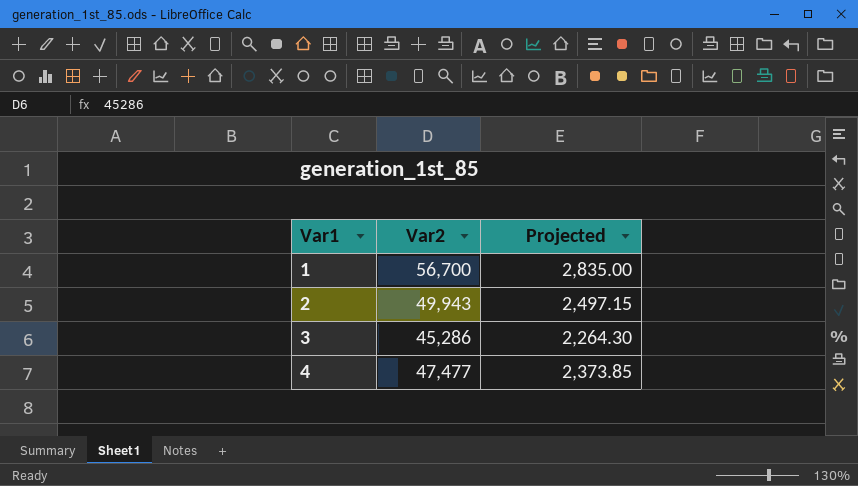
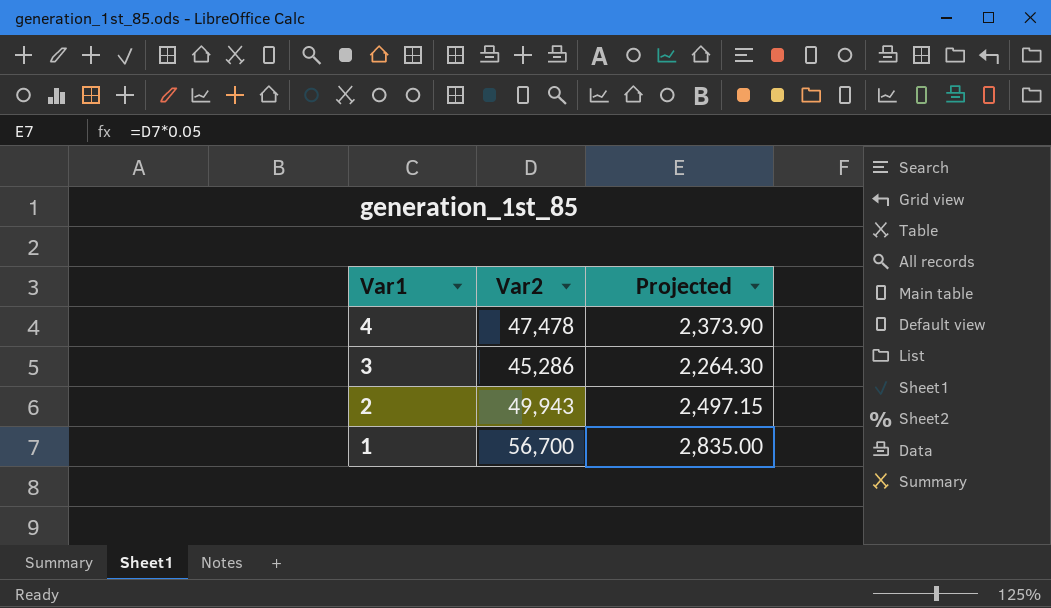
row order: Var1 ascending -> Var1 descending
4 | Var2: 47,477 -> 47,478
4 | Projected: 2,373.85 -> 2,373.90

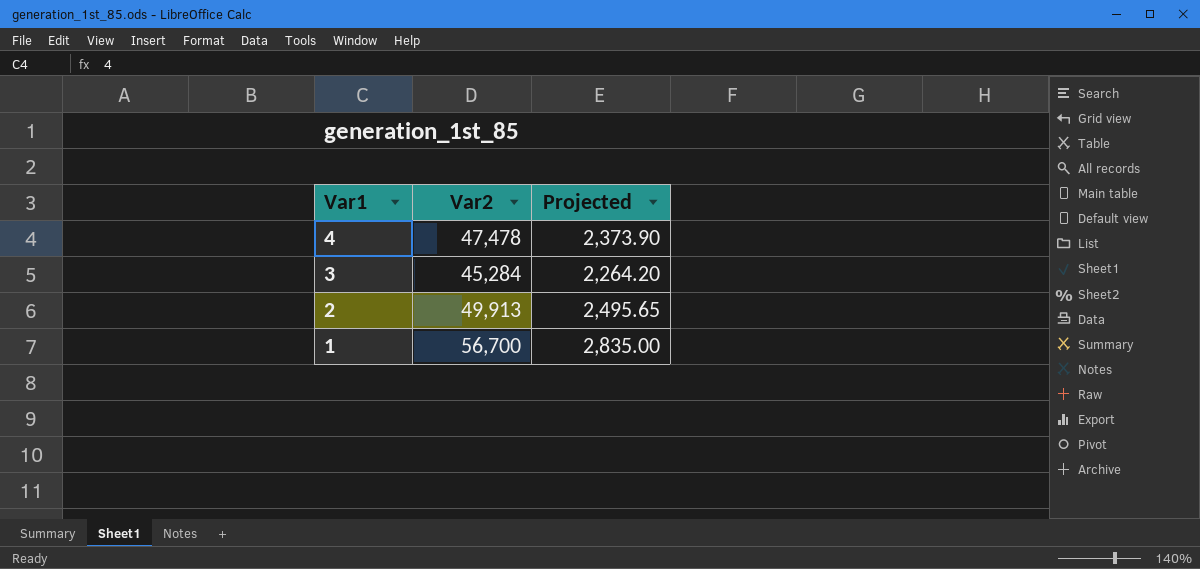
3 | Var2: 45,286 -> 45,284
3 | Projected: 2,264.30 -> 2,264.20
2 | Var2: 49,943 -> 49,913
2 | Projected: 2,497.15 -> 2,495.65

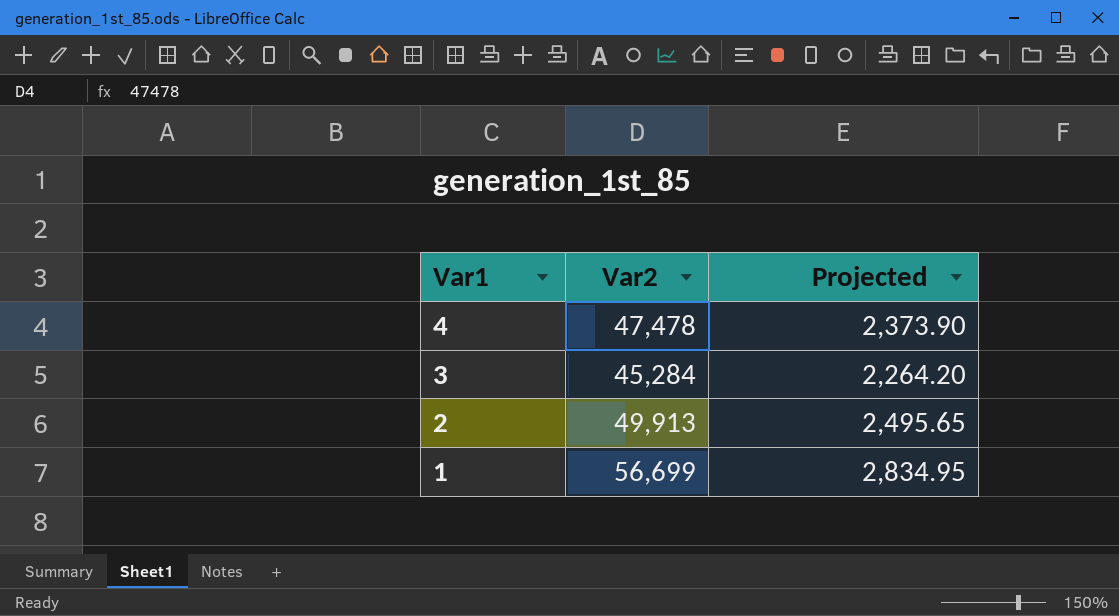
1 | Var2: 56,700 -> 56,699
1 | Projected: 2,835.00 -> 2,834.95

